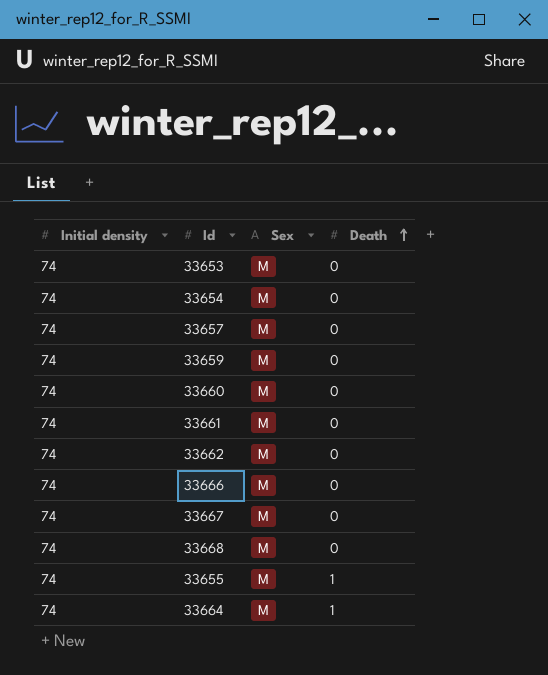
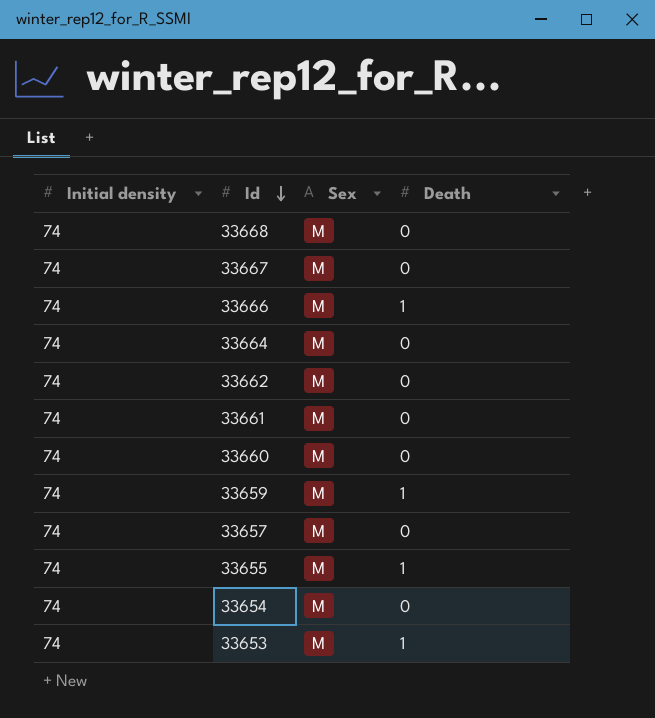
row order: Death ascending -> Id descending
33666 | Death: 0 -> 1
33664 | Death: 1 -> 0
33659 | Death: 0 -> 1
33653 | Death: 0 -> 1

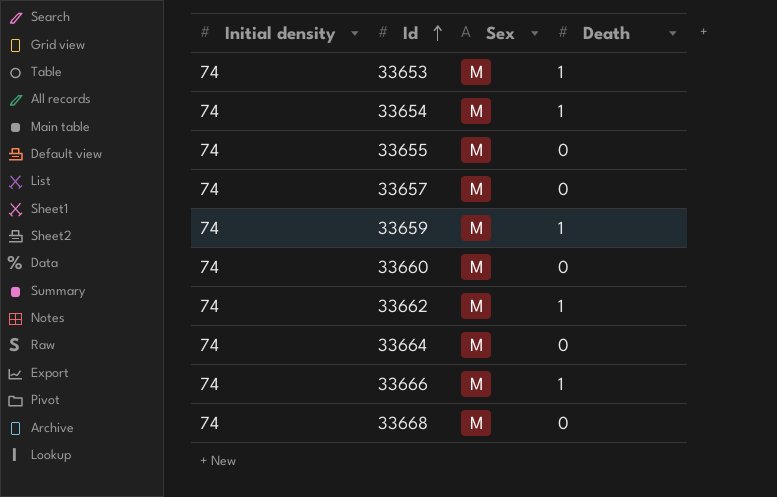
row order: Id descending -> Id ascending
row 33667: 74 | M | 0 -> none
row 33661: 74 | M | 0 -> none
33654 | Death: 0 -> 1
33655 | Death: 1 -> 0
33662 | Death: 0 -> 1

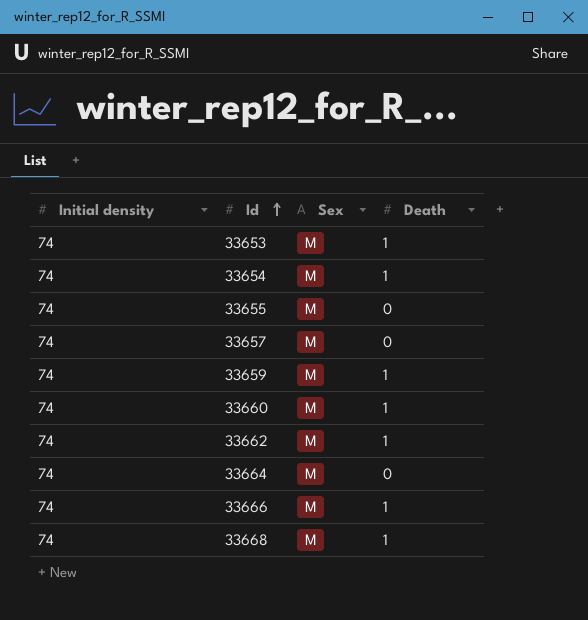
33660 | Death: 0 -> 1
33668 | Death: 0 -> 1

